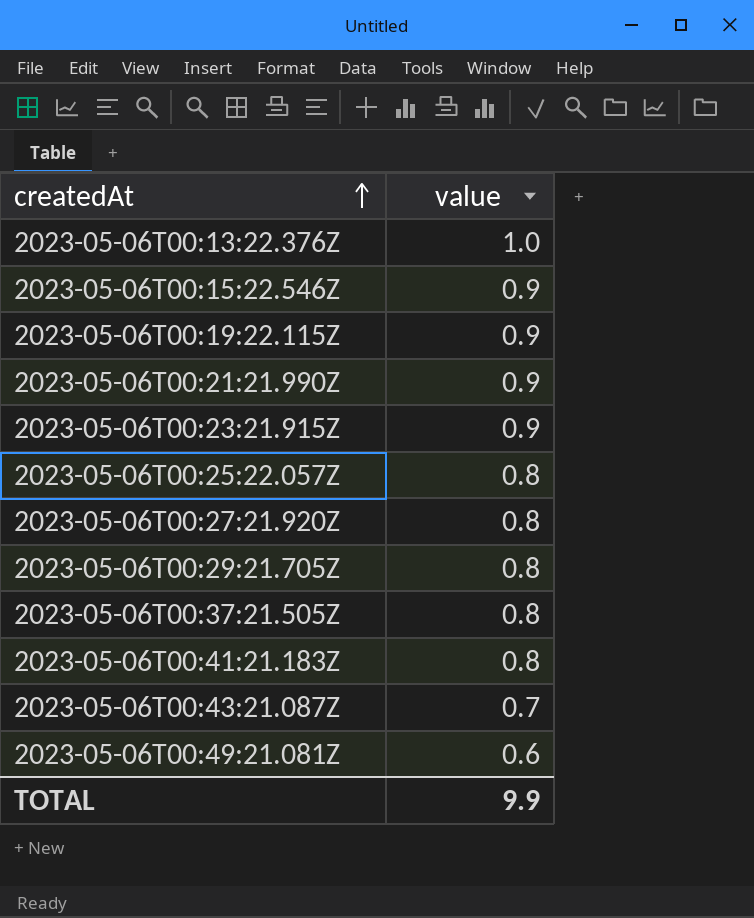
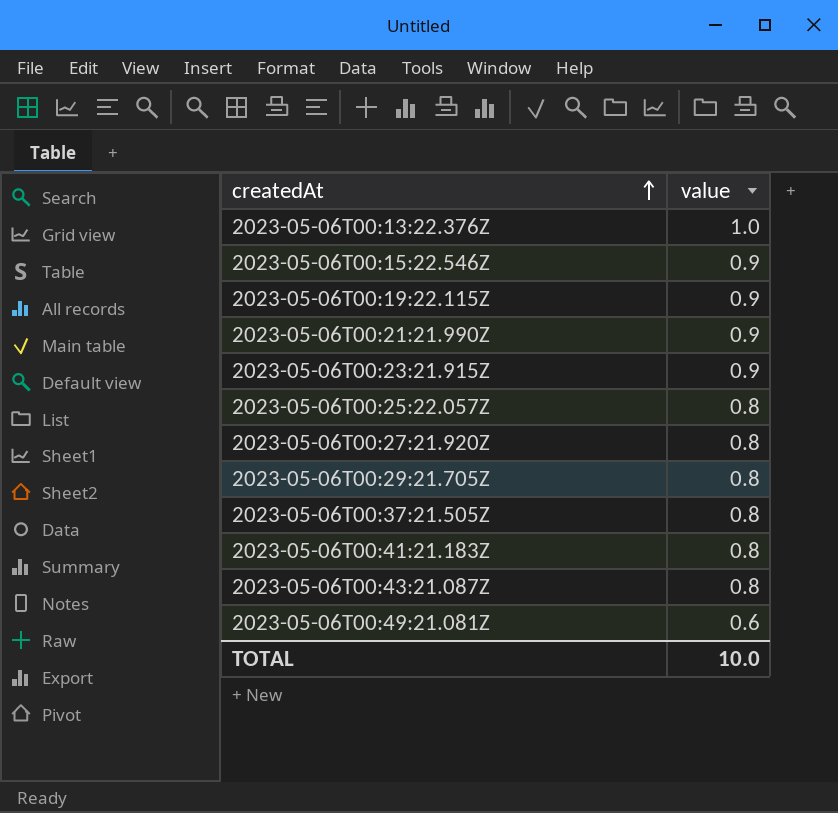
2023-05-06T00:43:21.087Z | value: 0.7 -> 0.8
TOTAL | value: 9.9 -> 10.0

